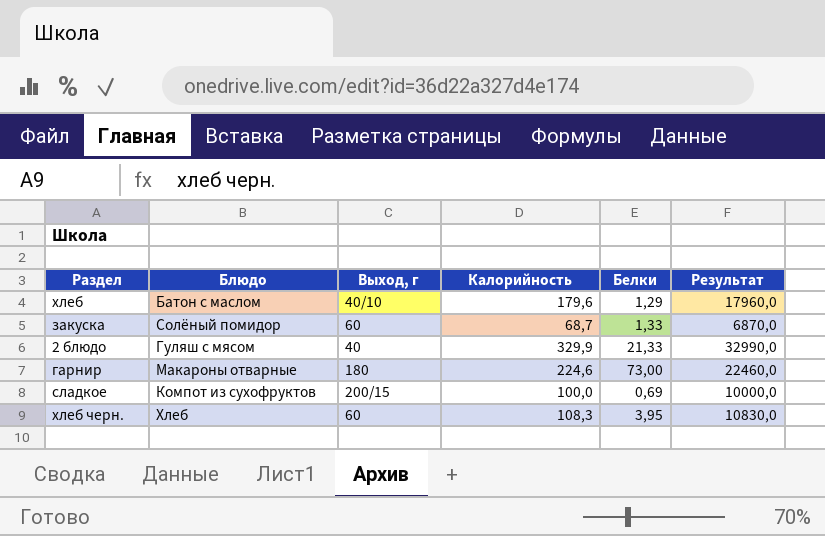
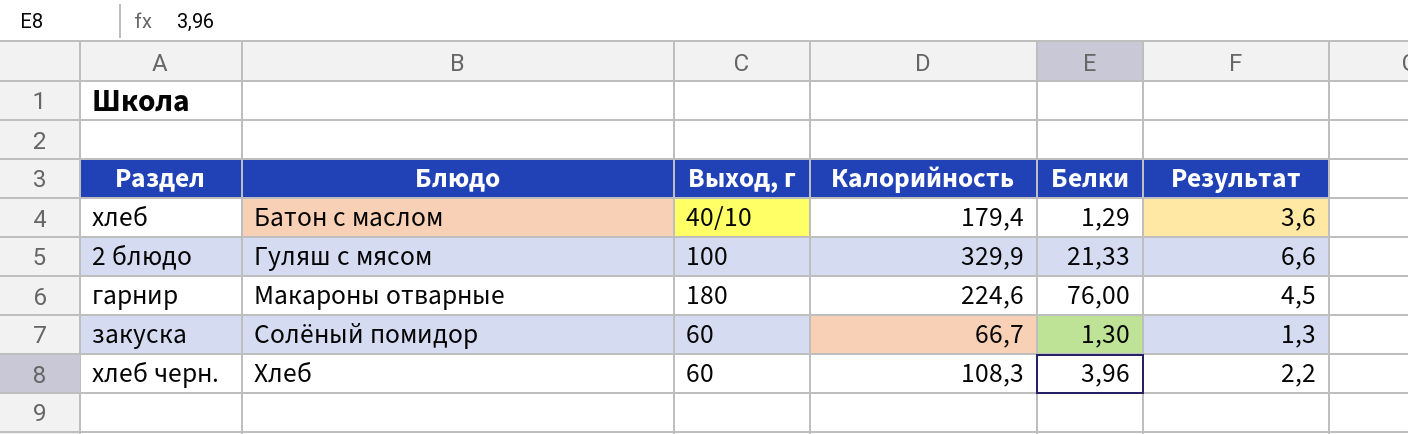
row order: none -> Блюдо ascending
column Результат | formula: [Калорийность] * 100 -> [Калорийность] * 0,02
row сладкое: Компот из сухофруктов | 200/15 | 100,0 | 0,69 | 10000,0 -> none
хлеб | Калорийность: 179,6 -> 179,4
2 блюдо | Выход, г: 40 -> 100
гарнир | Белки: 73,00 -> 76,00
закуска | Калорийность: 68,7 -> 66,7
закуска | Белки: 1,33 -> 1,30
хлеб черн. | Белки: 3,95 -> 3,96

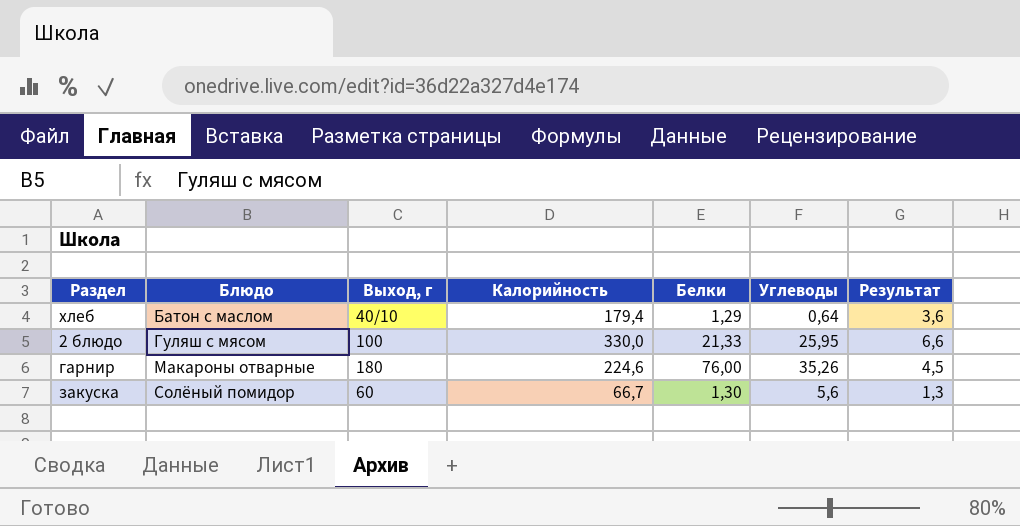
column Углеводы | position: none -> 6
row хлеб черн.: Хлеб | 60 | 108,3 | 3,96 | 2,2 -> none
2 блюдо | Калорийность: 329,9 -> 330,0

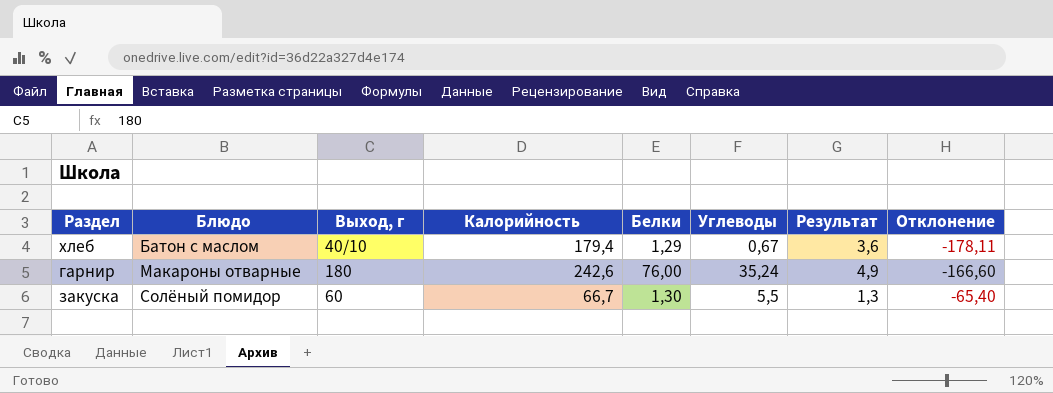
column Отклонение | formula: none -> [Белки] - [Калорийность]
row 2 блюдо: Гуляш с мясом | 100 | 330,0 | 21,33 | 25,95 | 6,6 -> none
хлеб | Углеводы: 0,64 -> 0,67
гарнир | Калорийность: 224,6 -> 242,6
гарнир | Углеводы: 35,26 -> 35,24
гарнир | Результат: 4,5 -> 4,9
закуска | Углеводы: 5,6 -> 5,5

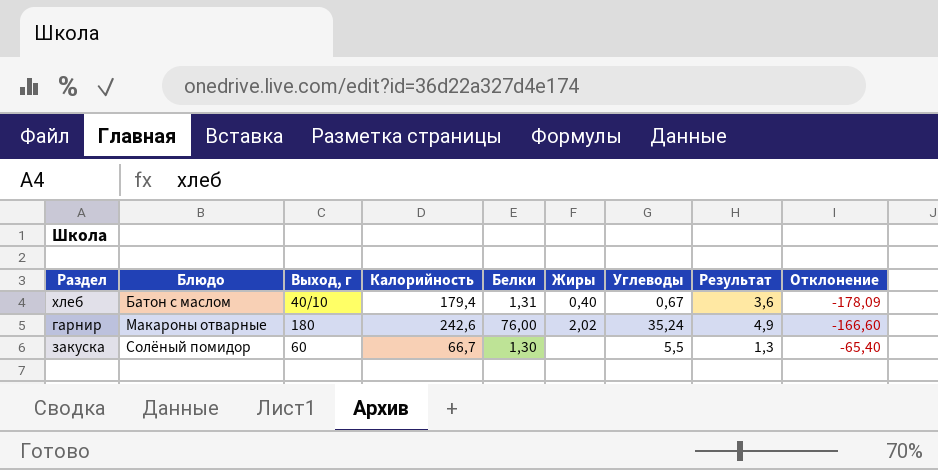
column Жиры | position: none -> 6
хлеб | Белки: 1,29 -> 1,31
хлеб | Отклонение: -178,11 -> -178,09

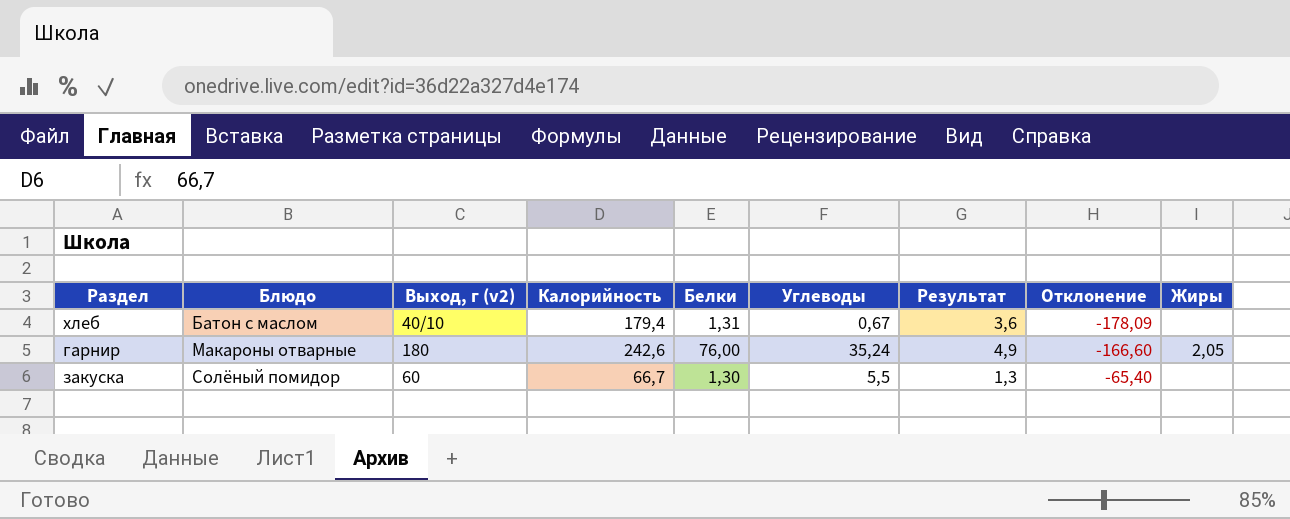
column name: Выход, г -> Выход, г (v2)
column Жиры | position: 6 -> 9
хлеб | Жиры: 0,40 -> none
гарнир | Жиры: 2,02 -> 2,05

